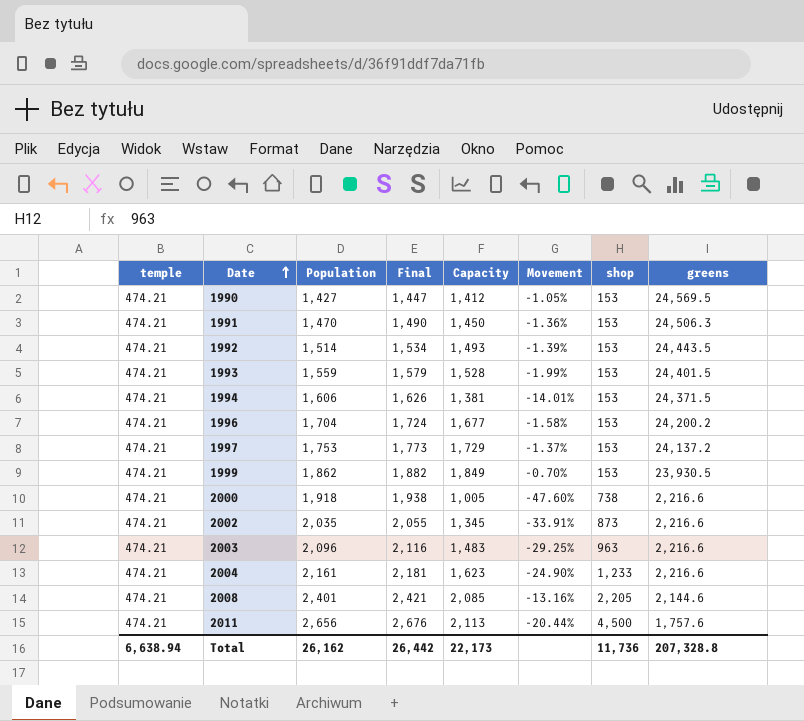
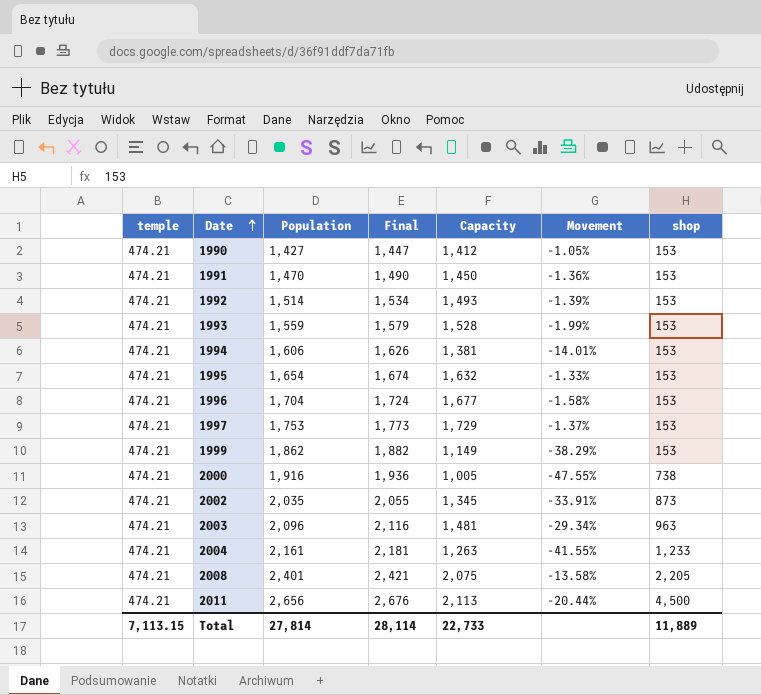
column greens | position: 8 -> none
row 1995: none -> 474.21 | 1,654 | 1,674 | 1,632 | -1.33% | 153
1999 | Capacity: 1,849 -> 1,149
1999 | Movement: -0.70% -> -38.29%
2000 | Population: 1,918 -> 1,916
2000 | Final: 1,938 -> 1,936
2000 | Movement: -47.60% -> -47.55%
2003 | Capacity: 1,483 -> 1,481
2003 | Movement: -29.25% -> -29.34%
2004 | Capacity: 1,623 -> 1,263
2004 | Movement: -24.90% -> -41.55%
2008 | Capacity: 2,085 -> 2,075
2008 | Movement: -13.16% -> -13.58%
Total | temple: 6,638.94 -> 7,113.15
Total | Population: 26,162 -> 27,814
Total | Final: 26,442 -> 28,114
Total | Capacity: 22,173 -> 22,733
Total | shop: 11,736 -> 11,889

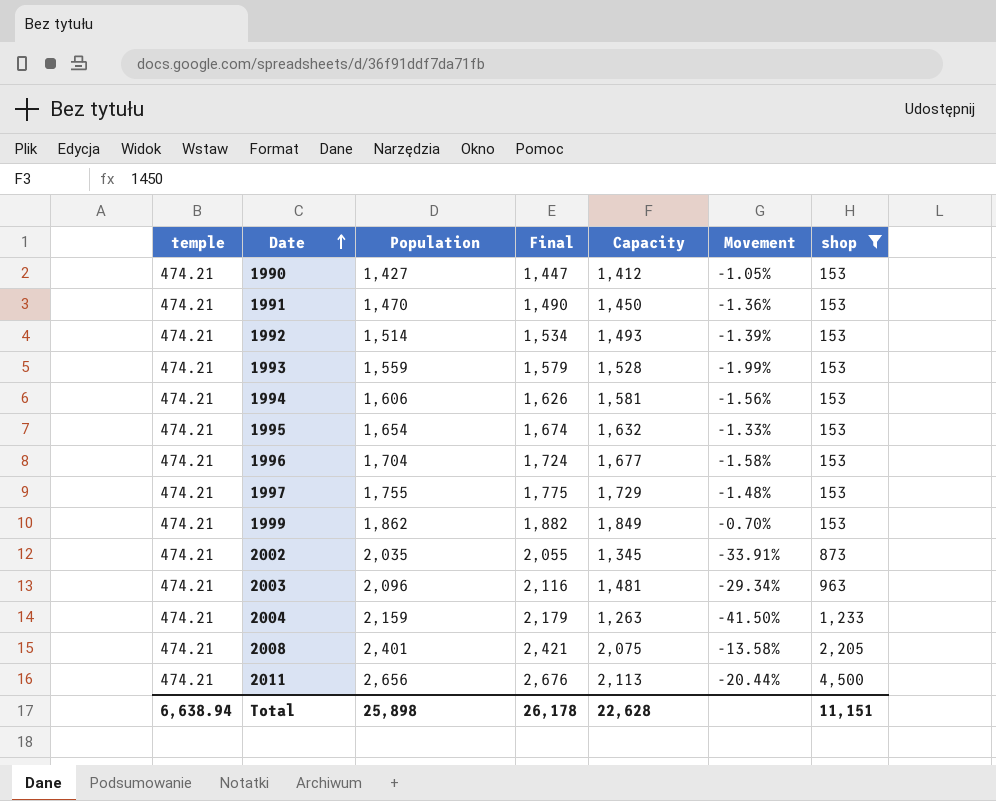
filter: none -> shop != 738
1994 | Capacity: 1,381 -> 1,581
1994 | Movement: -14.01% -> -1.56%
1997 | Population: 1,753 -> 1,755
1997 | Final: 1,773 -> 1,775
1997 | Movement: -1.37% -> -1.48%
1999 | Capacity: 1,149 -> 1,849
1999 | Movement: -38.29% -> -0.70%
2004 | Population: 2,161 -> 2,159
2004 | Final: 2,181 -> 2,179
2004 | Movement: -41.55% -> -41.50%
Total | temple: 7,113.15 -> 6,638.94
Total | Population: 27,814 -> 25,898
Total | Final: 28,114 -> 26,178
Total | Capacity: 22,733 -> 22,628
Total | shop: 11,889 -> 11,151

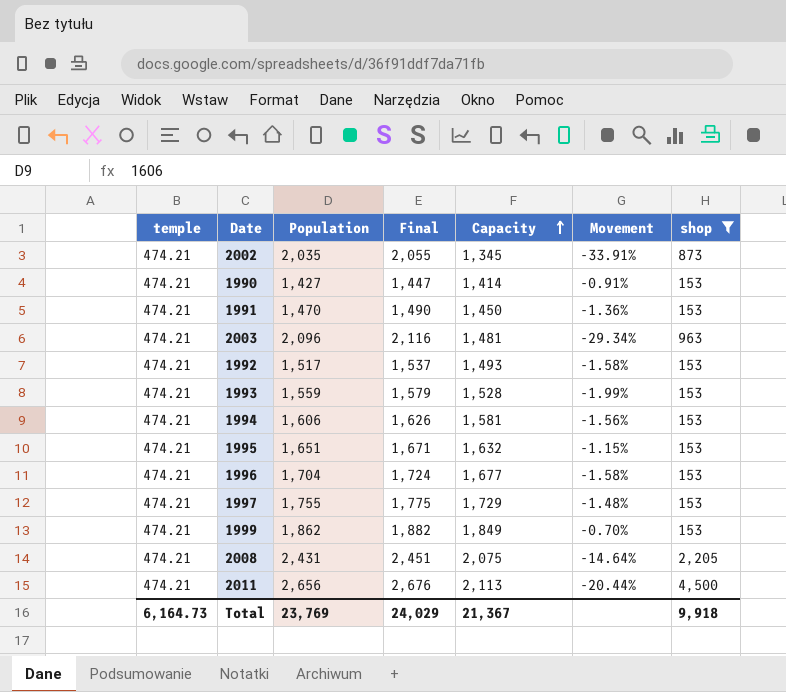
row order: Date ascending -> Capacity ascending
row 2004: 474.21 | 2,159 | 2,179 | 1,263 | -41.50% | 1,233 -> none
1990 | Capacity: 1,412 -> 1,414
1990 | Movement: -1.05% -> -0.91%
1992 | Population: 1,514 -> 1,517
1992 | Final: 1,534 -> 1,537
1992 | Movement: -1.39% -> -1.58%
1995 | Population: 1,654 -> 1,651
1995 | Final: 1,674 -> 1,671
1995 | Movement: -1.33% -> -1.15%
2008 | Population: 2,401 -> 2,431
2008 | Final: 2,421 -> 2,451
2008 | Movement: -13.58% -> -14.64%
Total | temple: 6,638.94 -> 6,164.73
Total | Population: 25,898 -> 23,769
Total | Final: 26,178 -> 24,029
Total | Capacity: 22,628 -> 21,367
Total | shop: 11,151 -> 9,918

